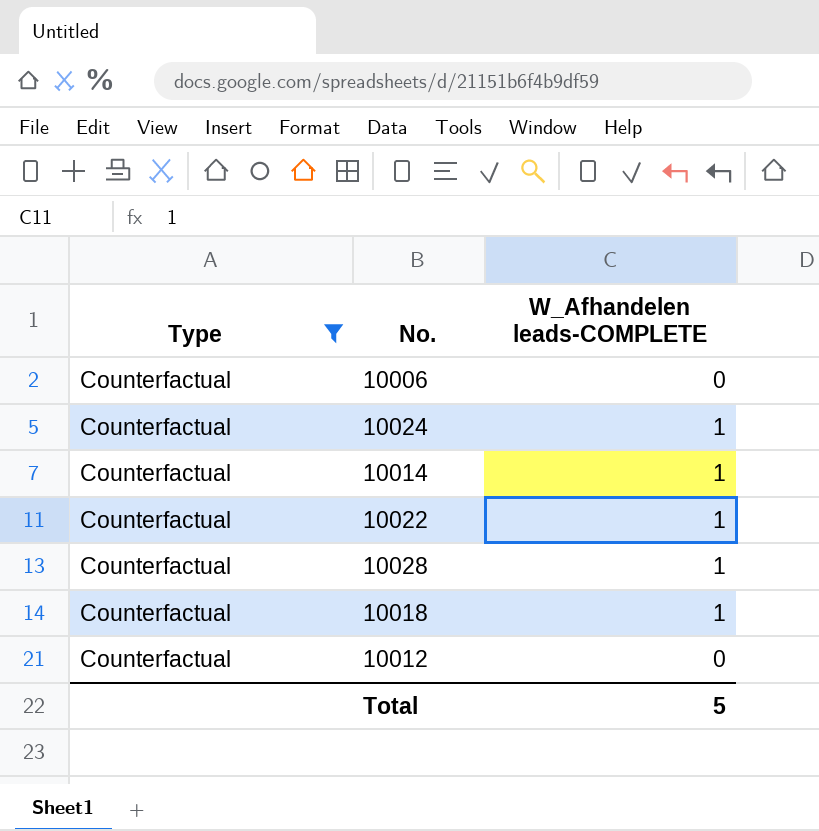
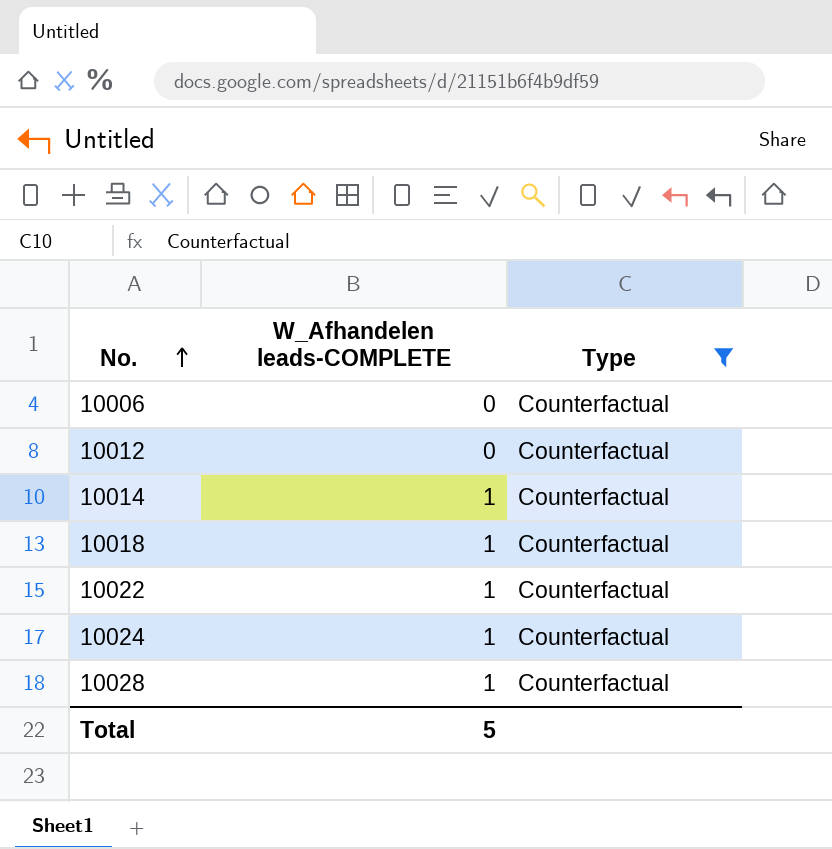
row order: none -> No. ascending
column Type | position: 1 -> 3

